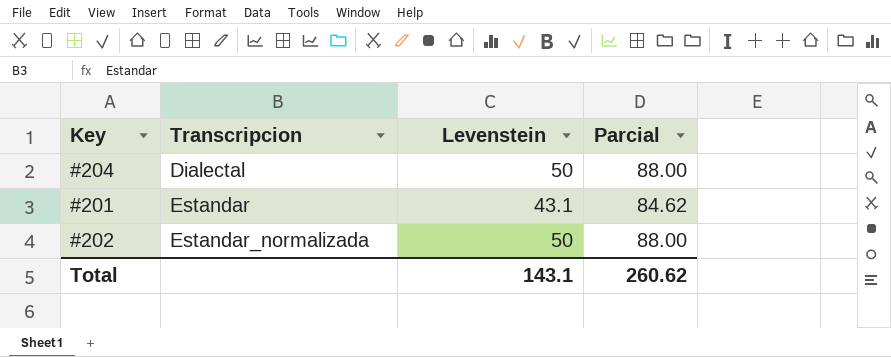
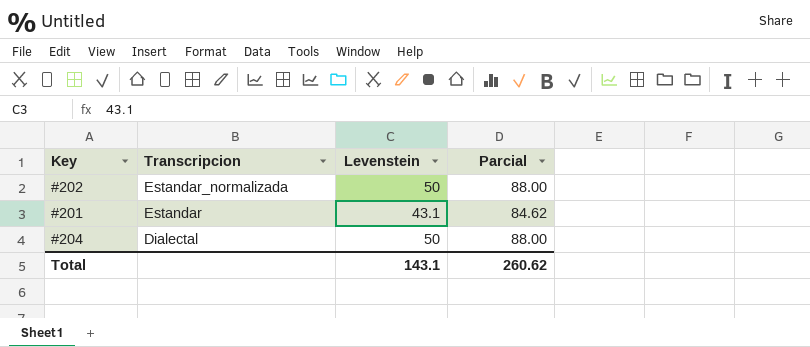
row order: Transcripcion ascending -> Transcripcion descending

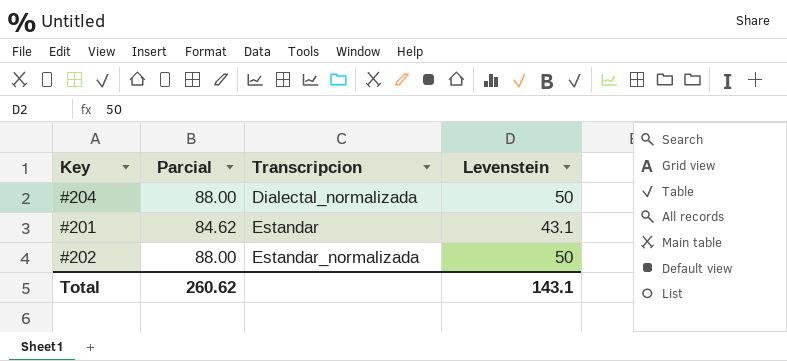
row order: Transcripcion descending -> Transcripcion ascending
column Parcial | position: 4 -> 2
#204 | Transcripcion: Dialectal -> Dialectal_normalizada

